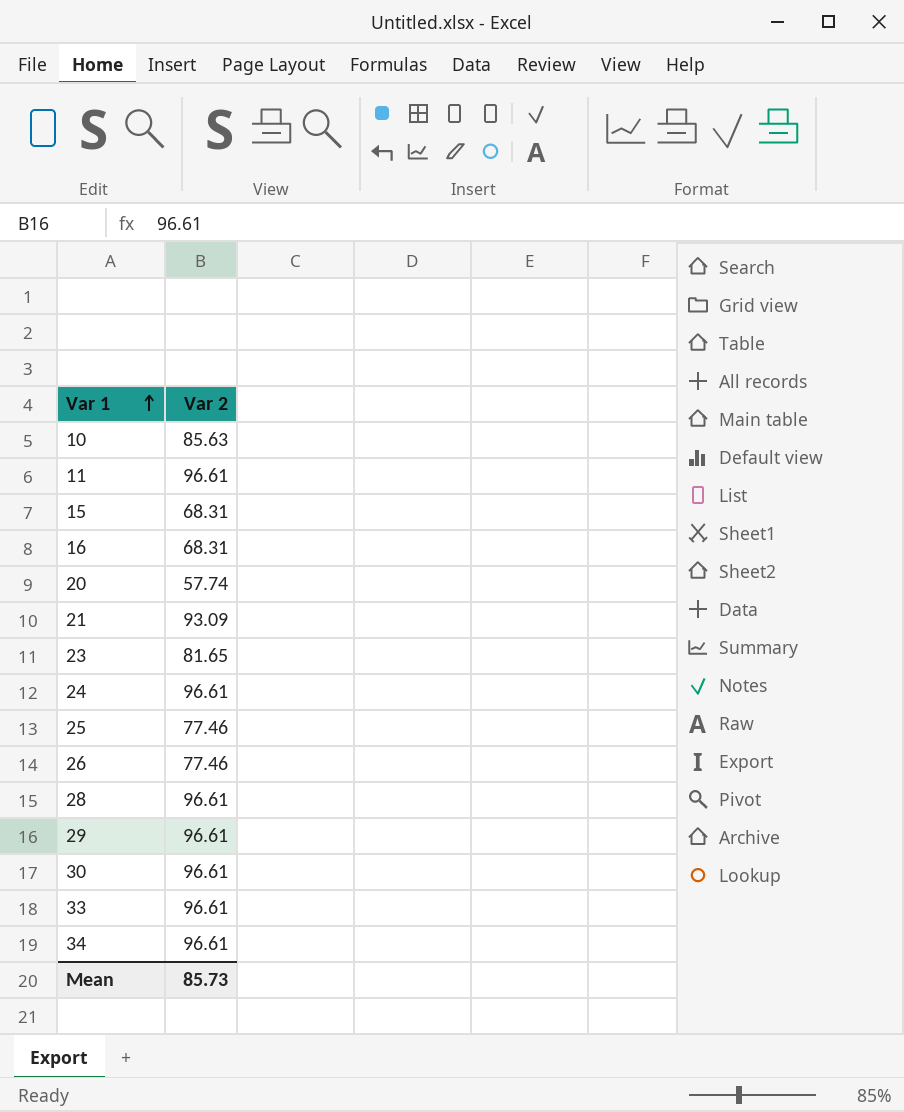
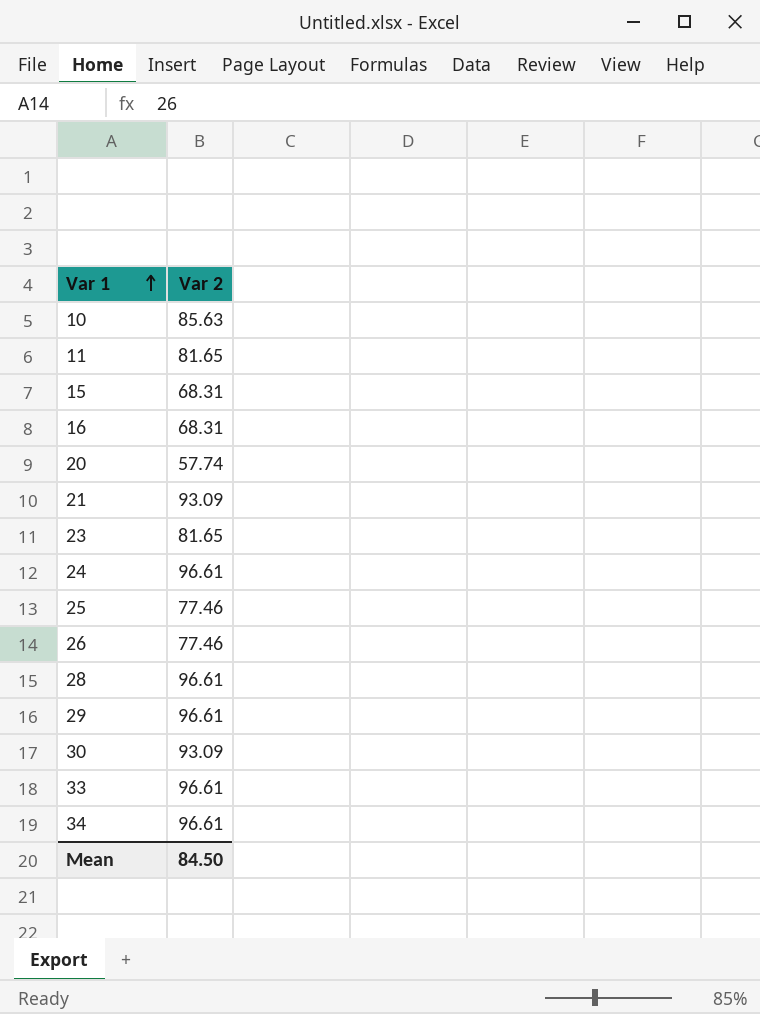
11 | Var 2: 96.61 -> 81.65
30 | Var 2: 96.61 -> 93.09
Mean | Var 2: 85.73 -> 84.50

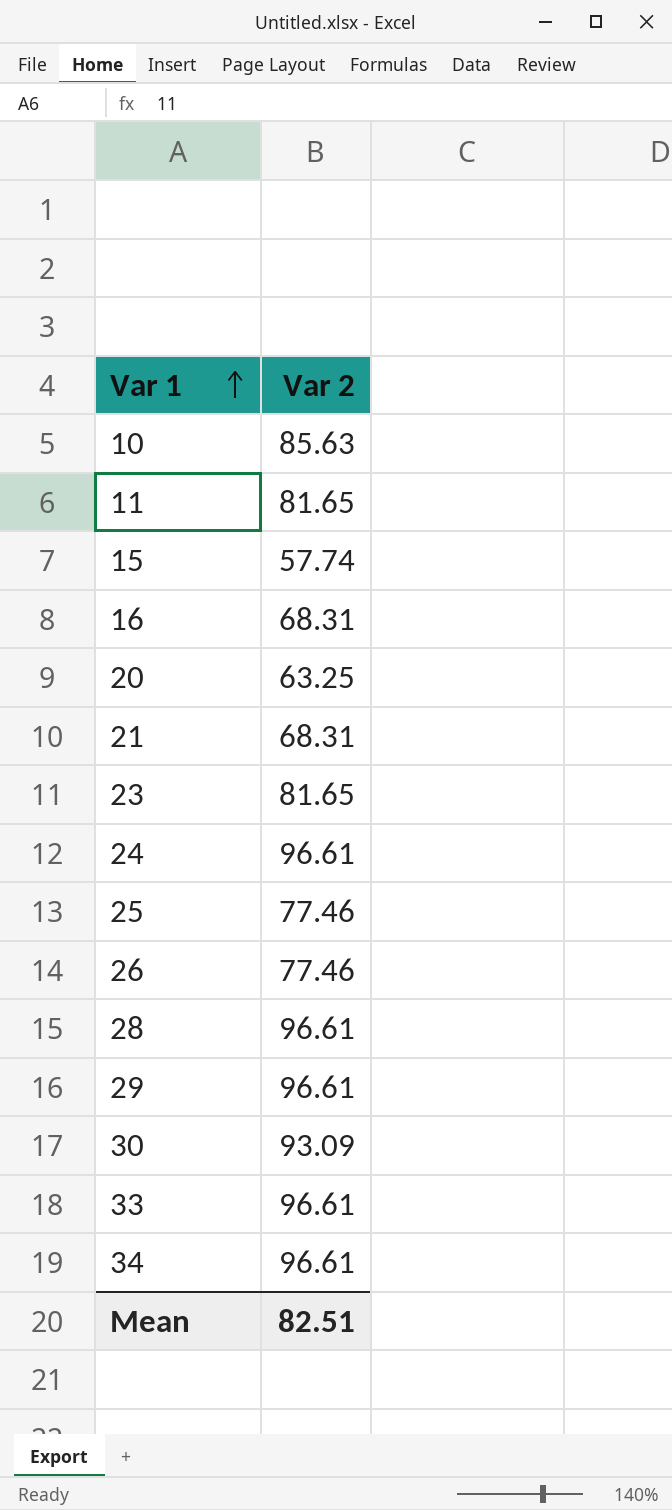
15 | Var 2: 68.31 -> 57.74
20 | Var 2: 57.74 -> 63.25
21 | Var 2: 93.09 -> 68.31
Mean | Var 2: 84.50 -> 82.51

